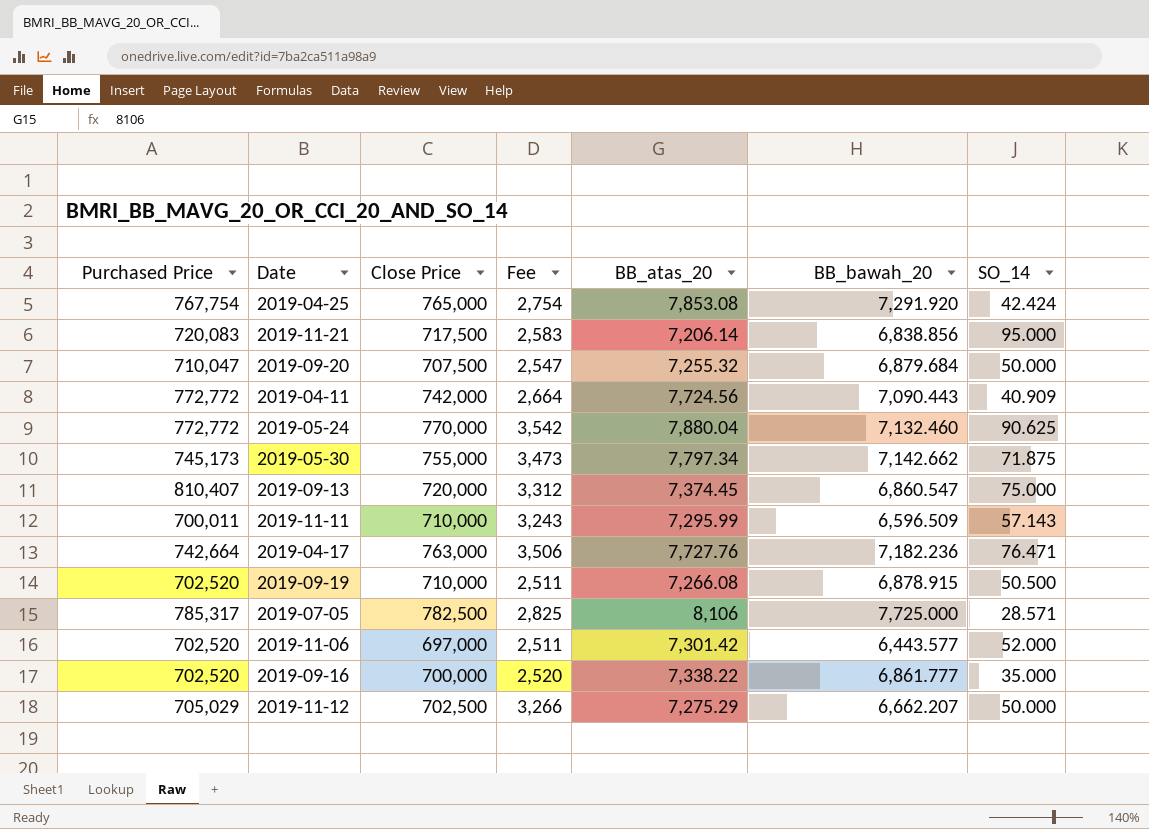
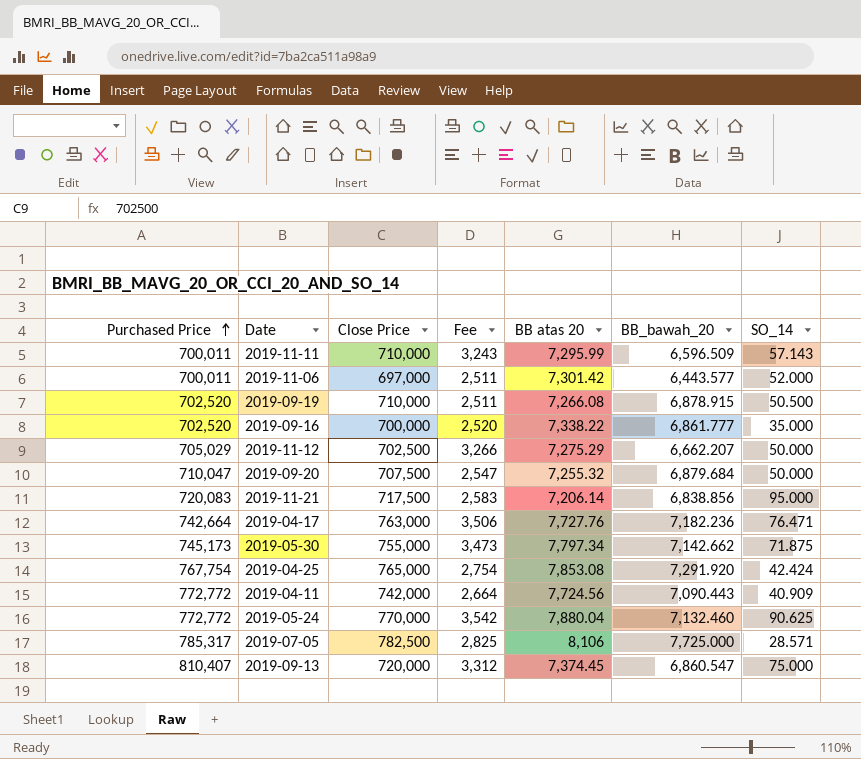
row order: none -> Purchased Price ascending
column name: BB_atas_20 -> BB atas 20
2019-11-06 | Purchased Price: 702,520 -> 700,011

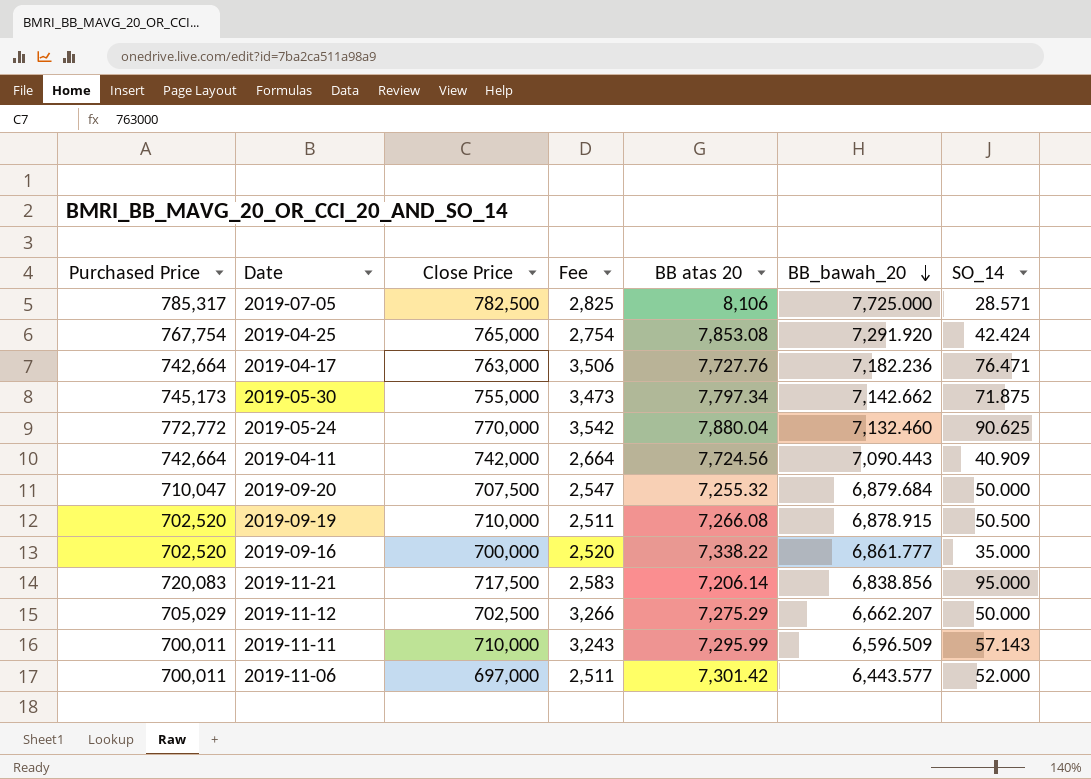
row order: Purchased Price ascending -> BB_bawah_20 descending
row 2019-09-13: 810,407 | 720,000 | 3,312 | 7,374.45 | 6,860.547 | 75.000 -> none
2019-04-11 | Purchased Price: 772,772 -> 742,664

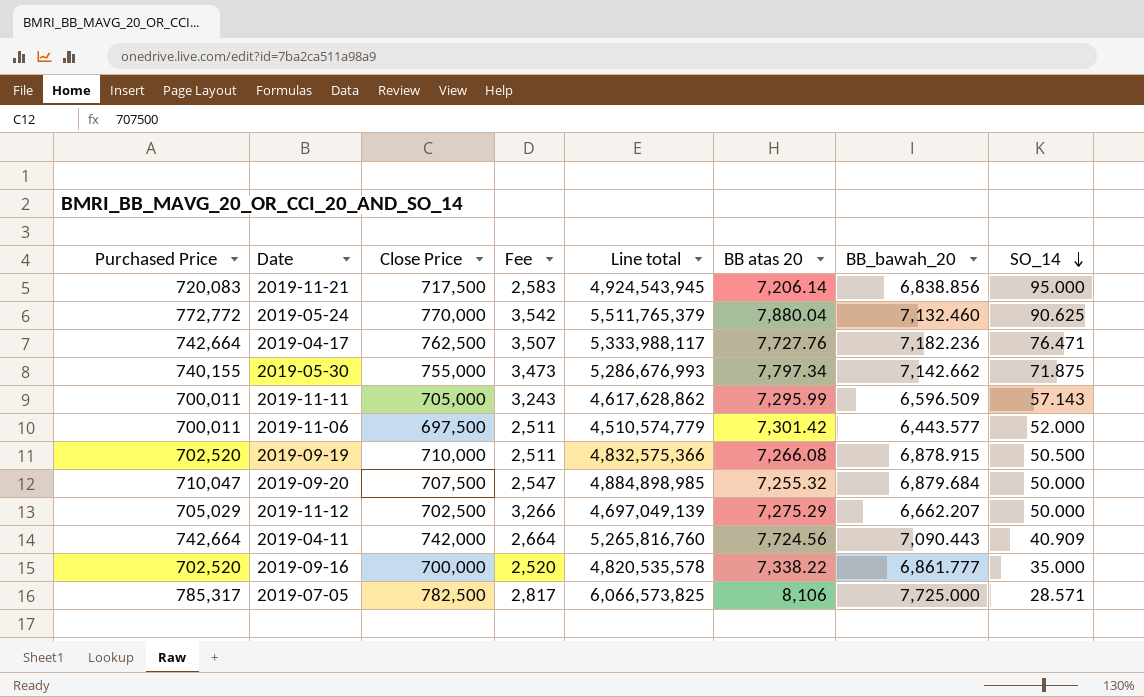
row order: BB_bawah_20 descending -> SO_14 descending
column Line total | formula: none -> [Purchased Price] * [BB_bawah_20]
row 2019-04-25: 767,754 | 765,000 | 2,754 | 7,853.08 | 7,291.920 | 42.424 -> none
2019-04-17 | Close Price: 763,000 -> 762,500
2019-04-17 | Fee: 3,506 -> 3,507
2019-05-30 | Purchased Price: 745,173 -> 740,155
2019-11-11 | Close Price: 710,000 -> 705,000
2019-11-06 | Close Price: 697,000 -> 697,500
2019-07-05 | Fee: 2,825 -> 2,817

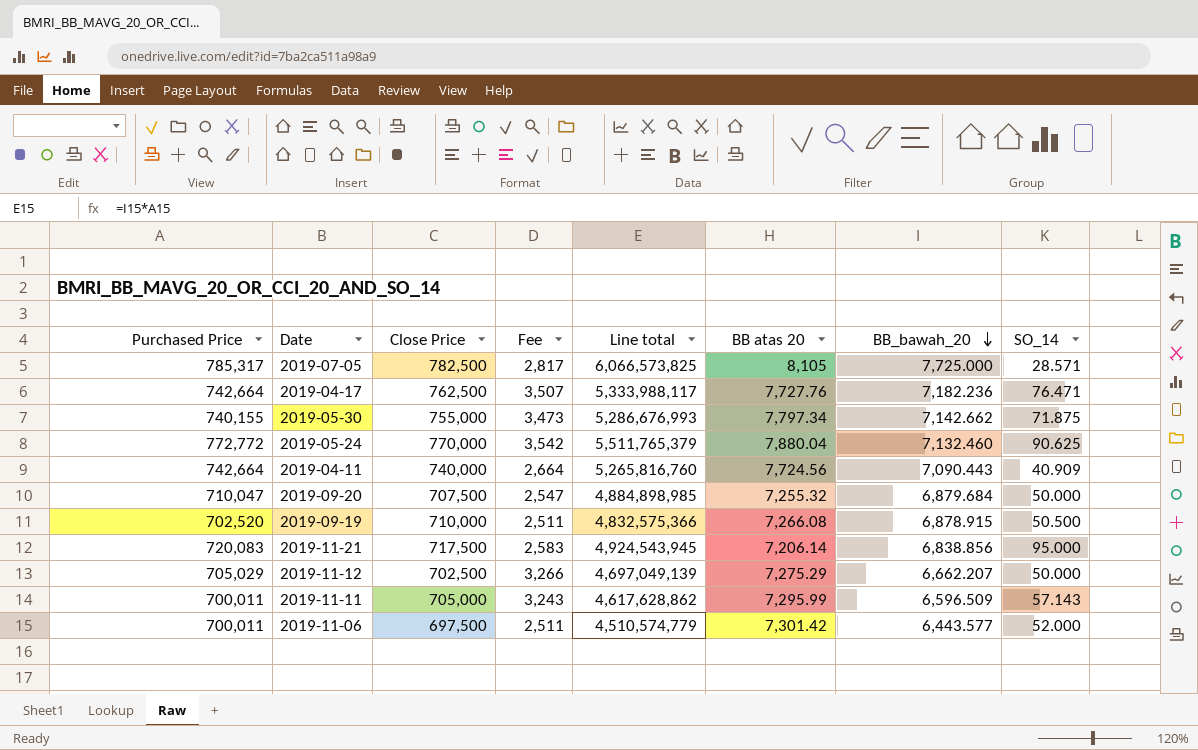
row order: SO_14 descending -> BB_bawah_20 descending
row 2019-09-16: 702,520 | 700,000 | 2,520 | 4,820,535,578 | 7,338.22 | 6,861.777 | 35.000 -> none
2019-07-05 | BB atas 20: 8,106 -> 8,105
2019-04-11 | Close Price: 742,000 -> 740,000

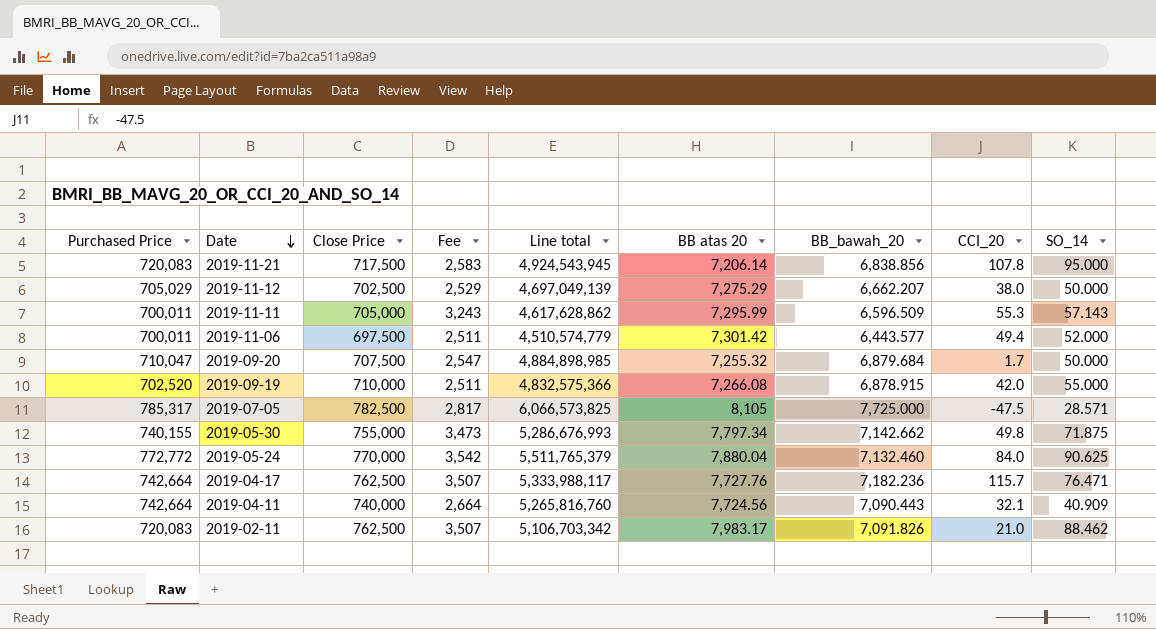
row order: BB_bawah_20 descending -> Date descending
column CCI_20 | position: none -> 8
2019-11-12 | Fee: 3,266 -> 2,529
2019-09-19 | SO_14: 50.500 -> 55.000
row 2019-02-11: none -> 720,083 | 762,500 | 3,507 | 5,106,703,342 | 7,983.17 | 7,091.826 | 21.0 | 88.462

